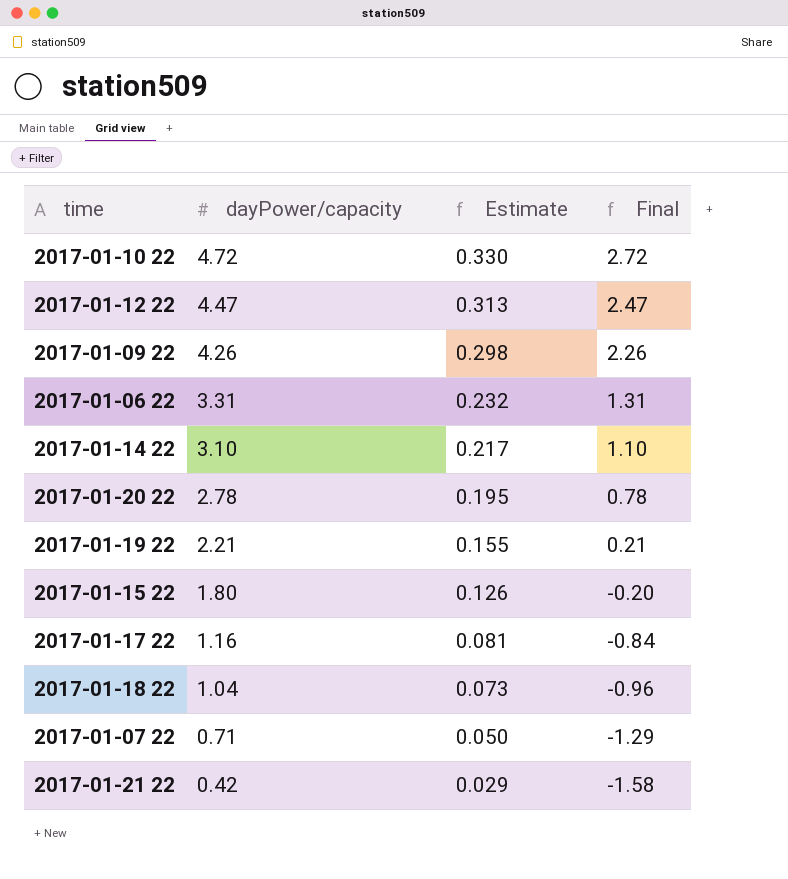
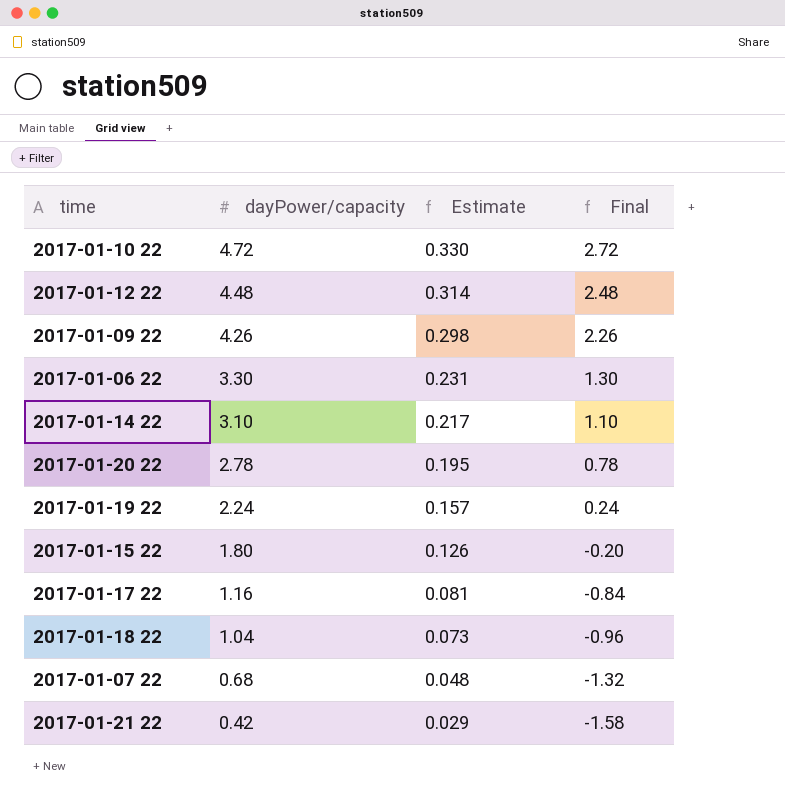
2017-01-12 22 | dayPower/capacity: 4.47 -> 4.48
2017-01-12 22 | Estimate: 0.313 -> 0.314
2017-01-12 22 | Final: 2.47 -> 2.48
2017-01-06 22 | dayPower/capacity: 3.31 -> 3.30
2017-01-06 22 | Estimate: 0.232 -> 0.231
2017-01-06 22 | Final: 1.31 -> 1.30
2017-01-19 22 | dayPower/capacity: 2.21 -> 2.24
2017-01-19 22 | Estimate: 0.155 -> 0.157
2017-01-19 22 | Final: 0.21 -> 0.24
2017-01-07 22 | dayPower/capacity: 0.71 -> 0.68
2017-01-07 22 | Estimate: 0.050 -> 0.048
2017-01-07 22 | Final: -1.29 -> -1.32

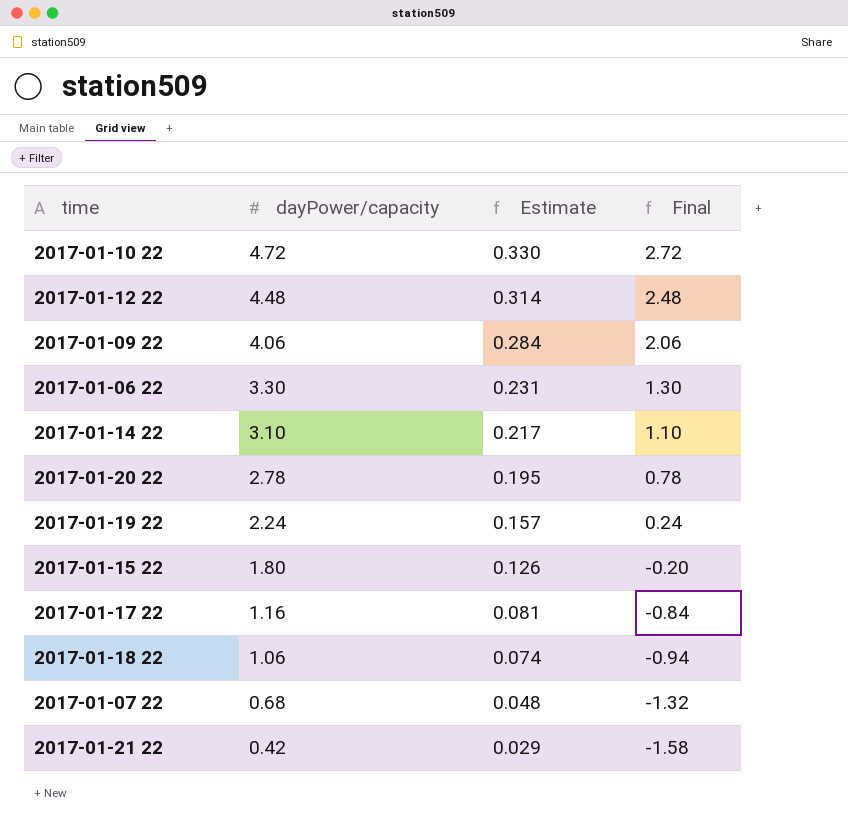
2017-01-09 22 | dayPower/capacity: 4.26 -> 4.06
2017-01-09 22 | Estimate: 0.298 -> 0.284
2017-01-09 22 | Final: 2.26 -> 2.06
2017-01-18 22 | dayPower/capacity: 1.04 -> 1.06
2017-01-18 22 | Estimate: 0.073 -> 0.074
2017-01-18 22 | Final: -0.96 -> -0.94

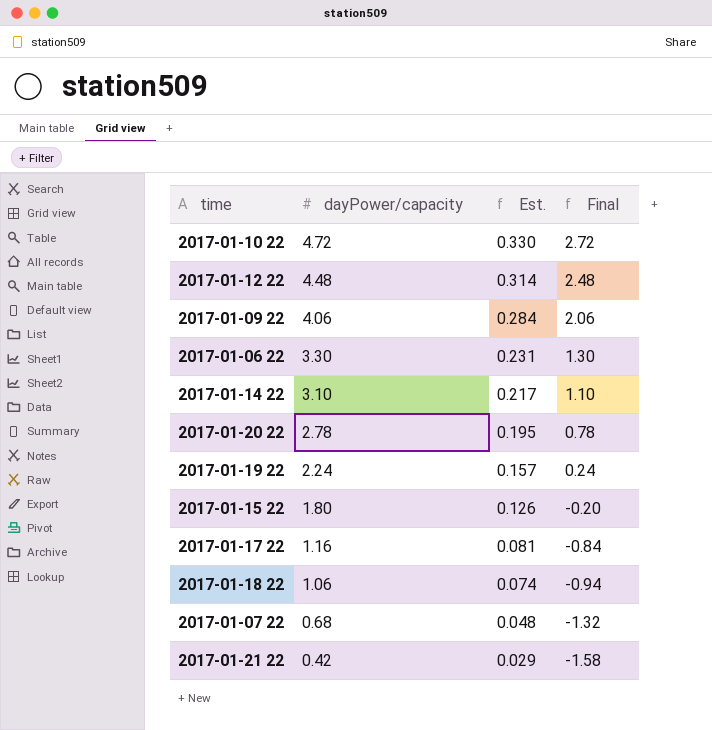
column name: Estimate -> Est.

